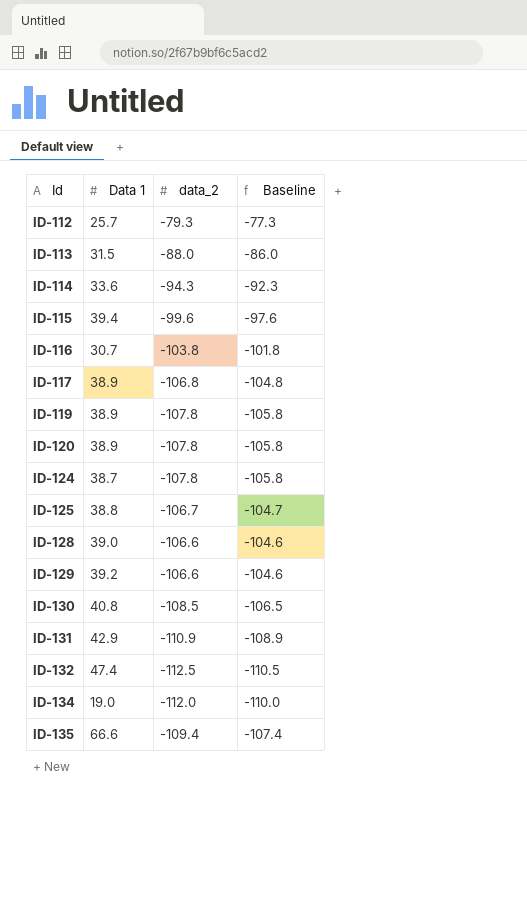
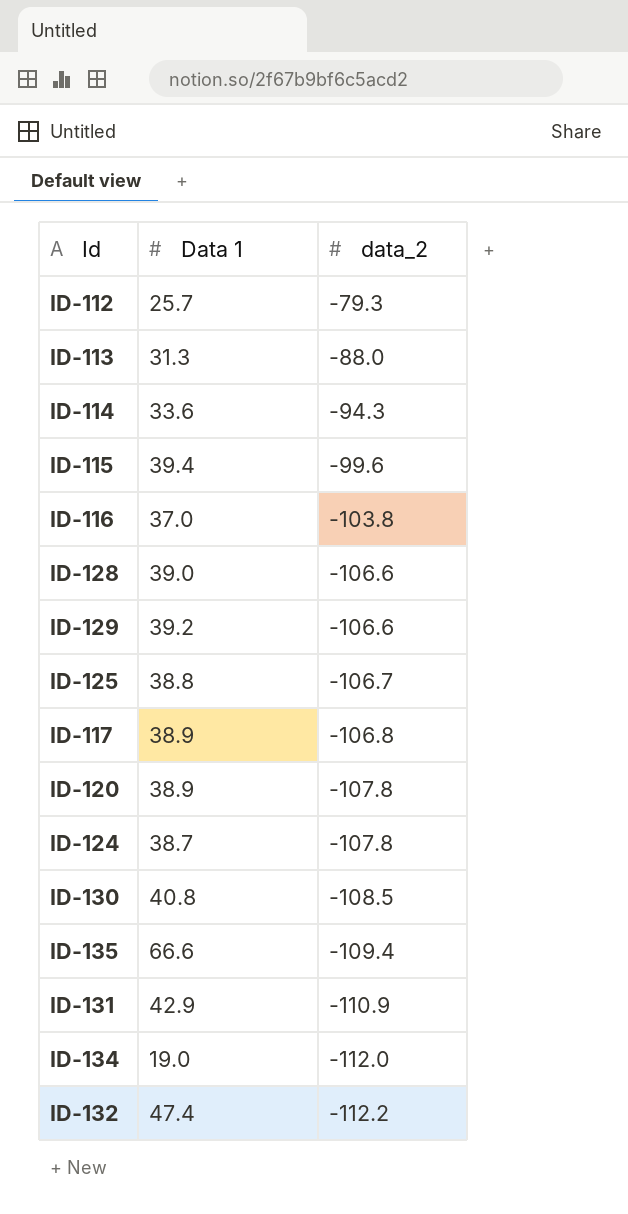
row order: Id ascending -> data_2 descending
column Baseline | formula: [data_2] + 2 -> none
row ID-119: 38.9 | -107.8 | -105.8 -> none
ID-113 | Data 1: 31.5 -> 31.3
ID-116 | Data 1: 30.7 -> 37.0
ID-132 | data_2: -112.5 -> -112.2

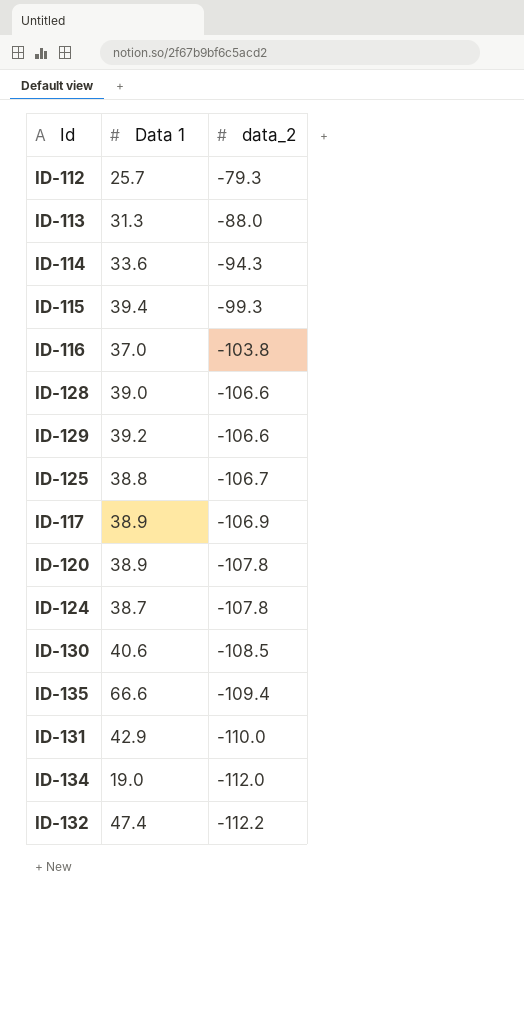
ID-115 | data_2: -99.6 -> -99.3
ID-117 | data_2: -106.8 -> -106.9
ID-130 | Data 1: 40.8 -> 40.6
ID-131 | data_2: -110.9 -> -110.0

